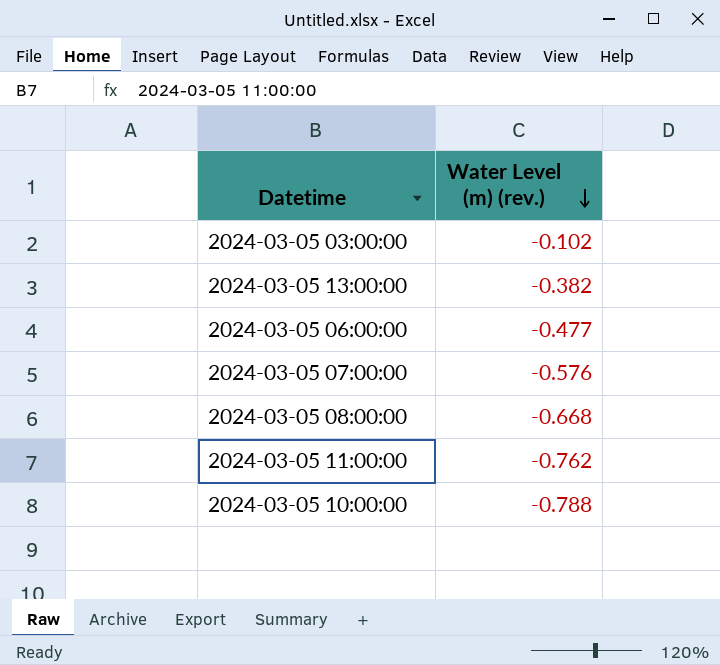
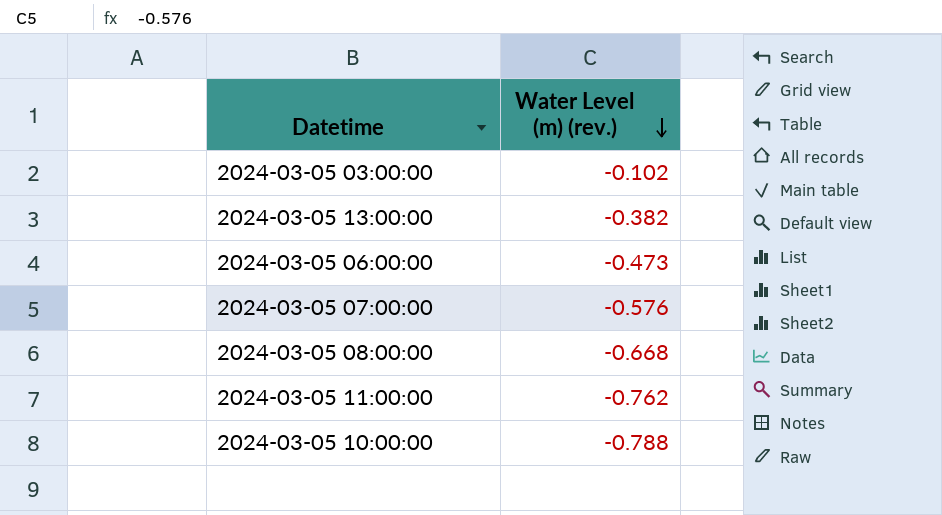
2024-03-05 06:00:00 | Water Level (m) (rev.): -0.477 -> -0.473

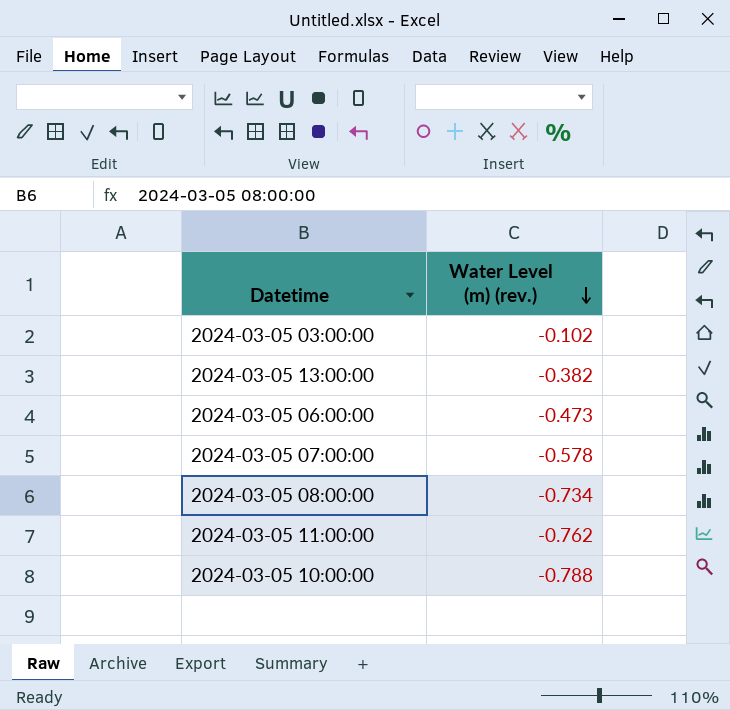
2024-03-05 07:00:00 | Water Level (m) (rev.): -0.576 -> -0.578
2024-03-05 08:00:00 | Water Level (m) (rev.): -0.668 -> -0.734

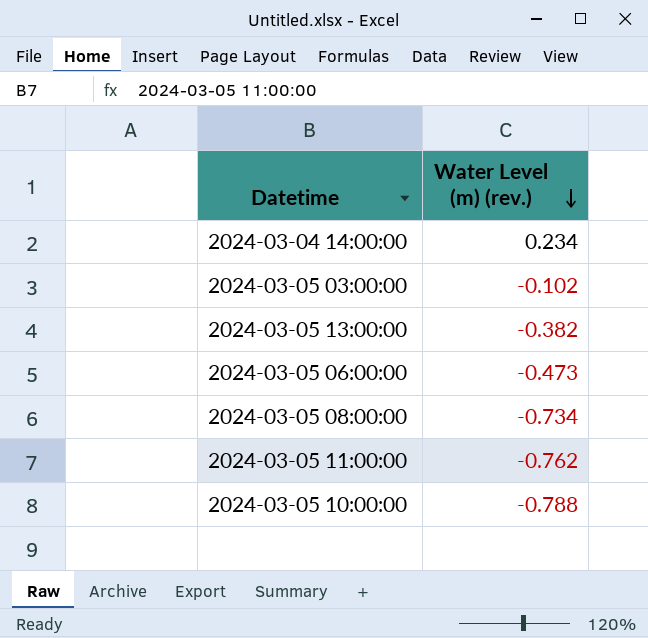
row 2024-03-05 07:00:00: -0.578 -> none
row 2024-03-04 14:00:00: none -> 0.234

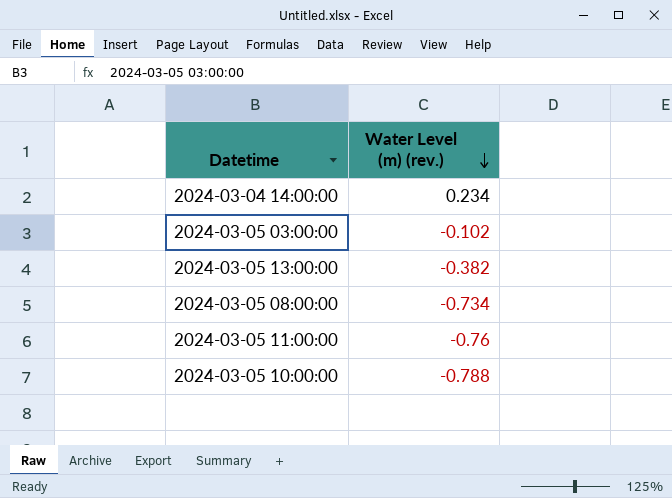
row 2024-03-05 06:00:00: -0.473 -> none
2024-03-05 11:00:00 | Water Level (m) (rev.): -0.762 -> -0.76

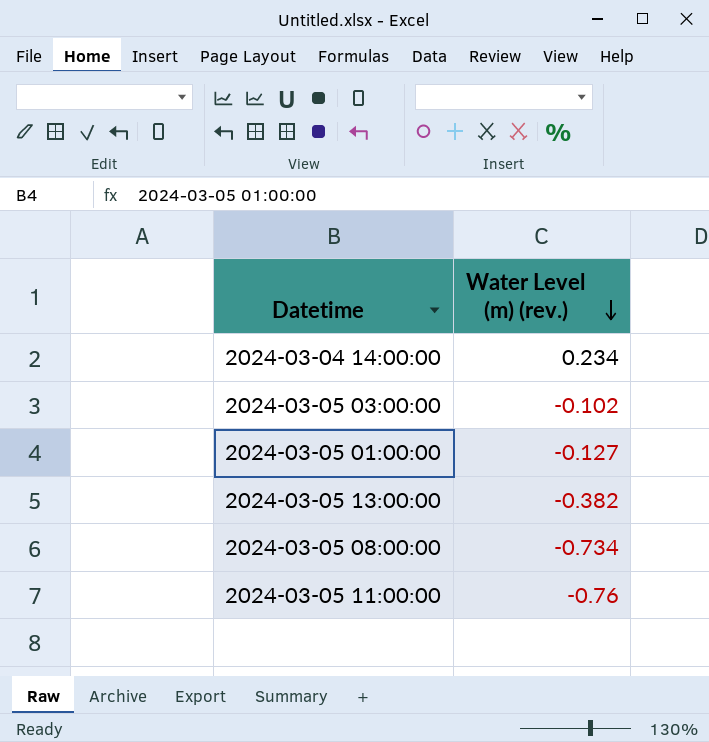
row 2024-03-05 10:00:00: -0.788 -> none
row 2024-03-05 01:00:00: none -> -0.127

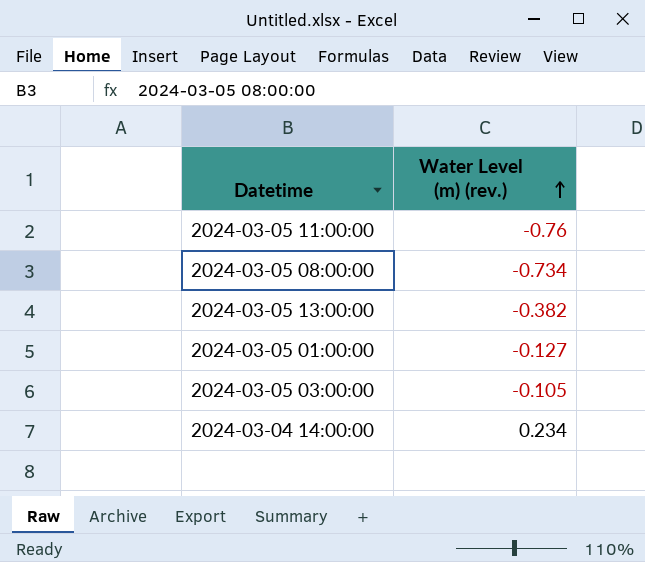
row order: Water Level (m) (rev.) descending -> Water Level (m) (rev.) ascending
2024-03-05 03:00:00 | Water Level (m) (rev.): -0.102 -> -0.105

